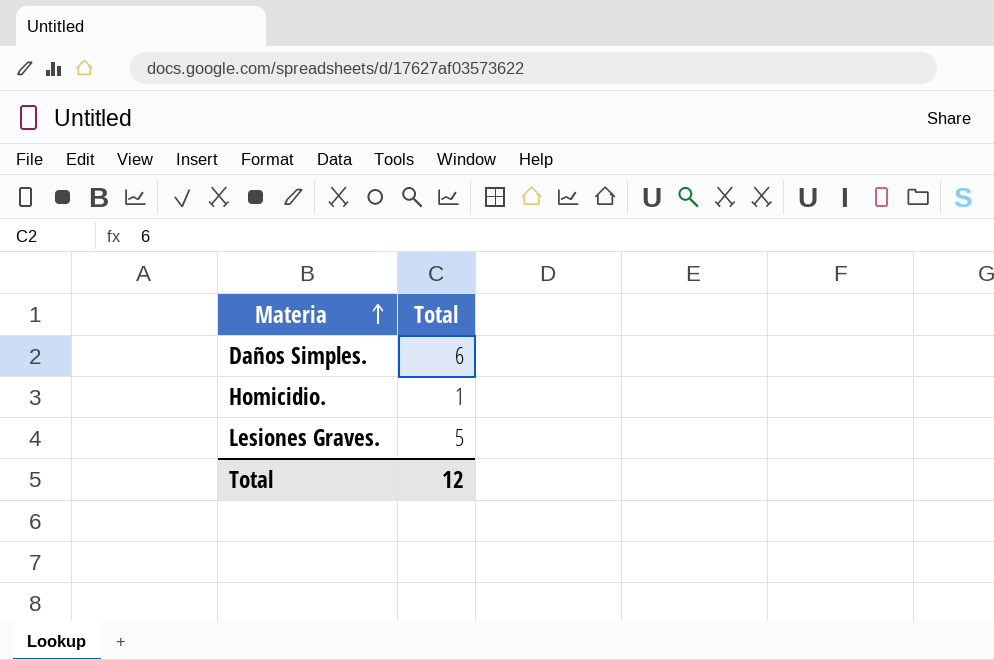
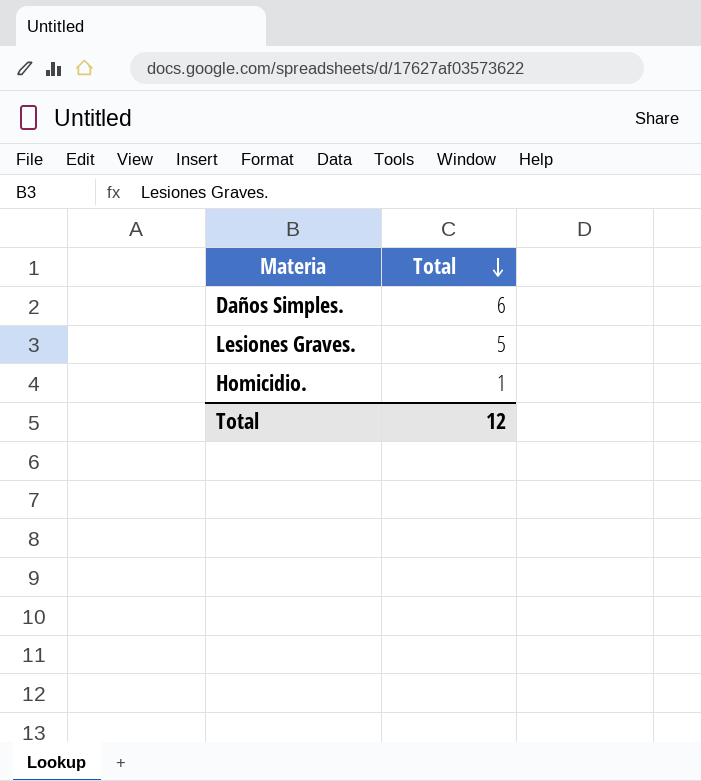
row order: Materia ascending -> Total descending

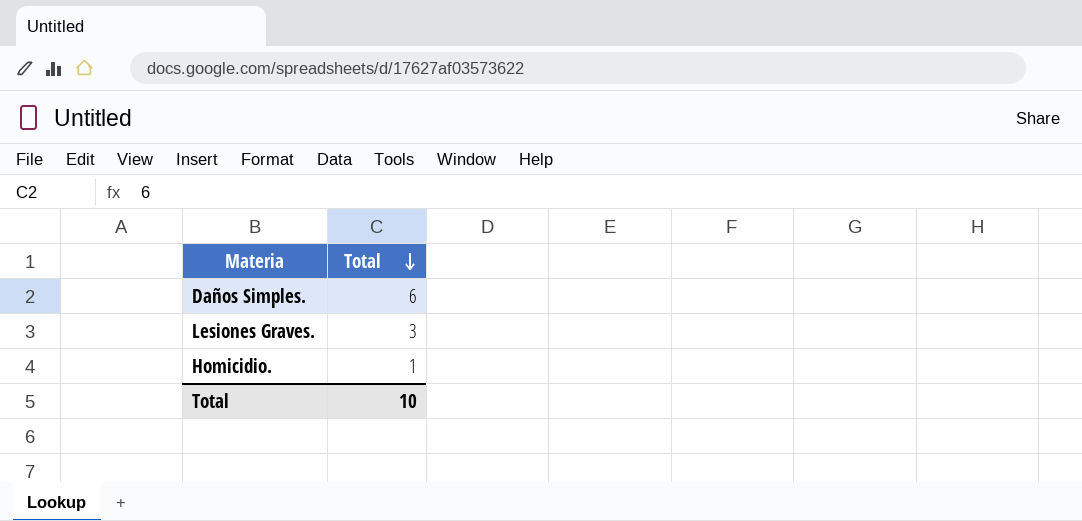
Lesiones Graves. | Total: 5 -> 3
Total | Total: 12 -> 10

